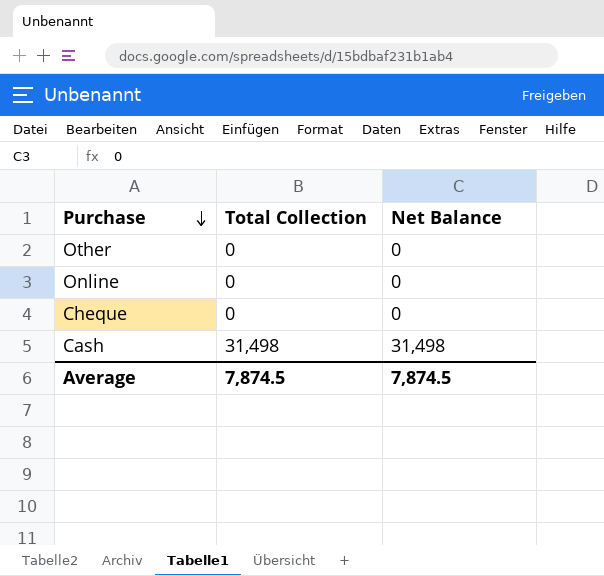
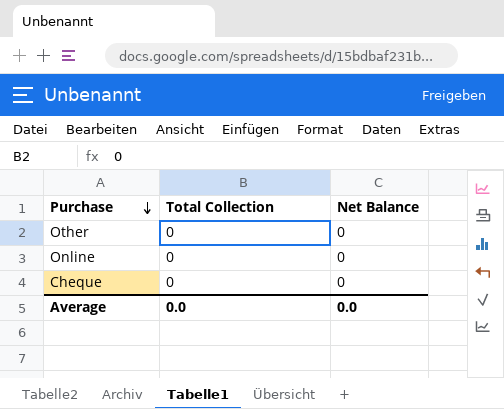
row Cash: 31,498 | 31,498 -> none
Average | Total Collection: 7,874.5 -> 0.0
Average | Net Balance: 7,874.5 -> 0.0

